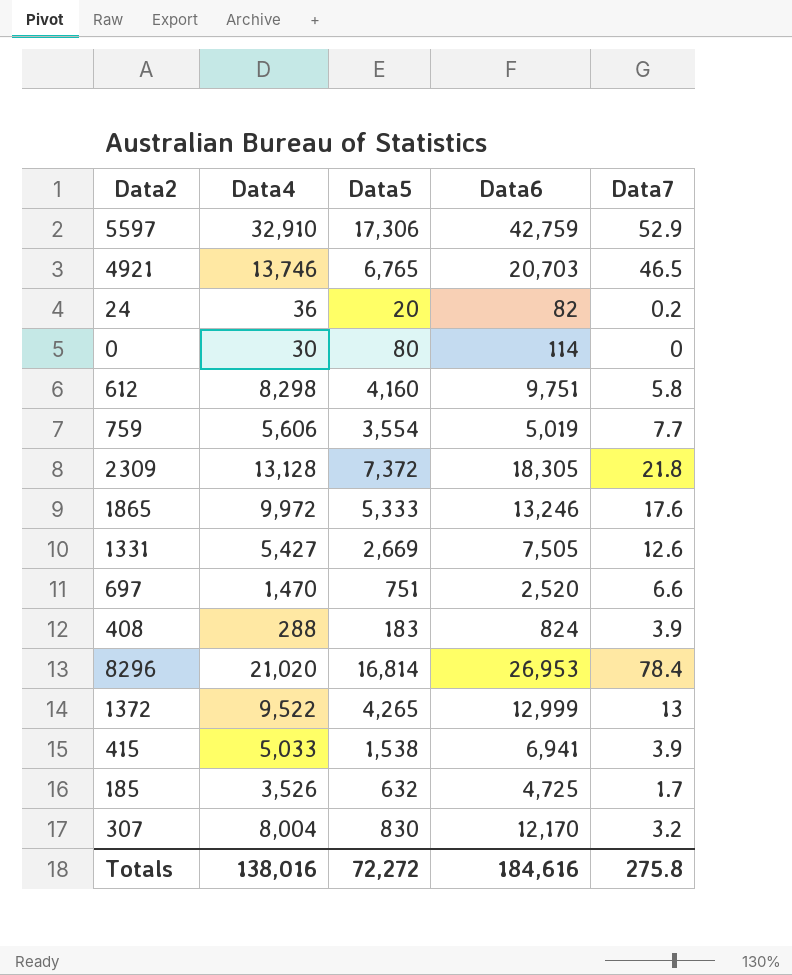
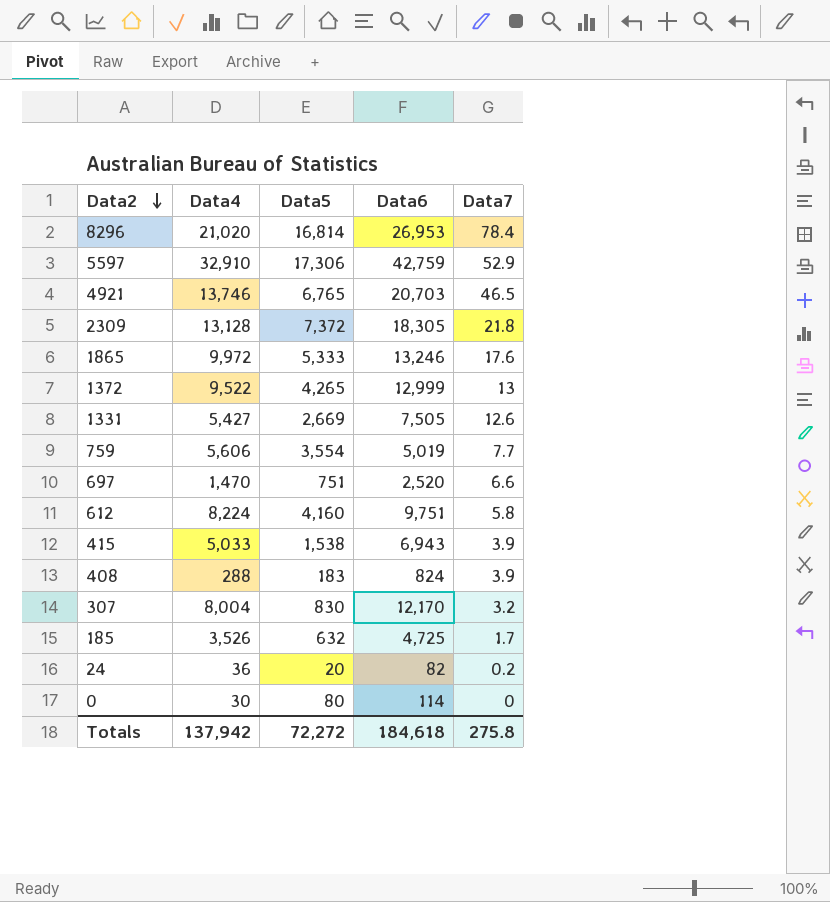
row order: none -> Data2 descending
612 | Data4: 8,298 -> 8,224
415 | Data6: 6,941 -> 6,943
Totals | Data4: 138,016 -> 137,942
Totals | Data6: 184,616 -> 184,618

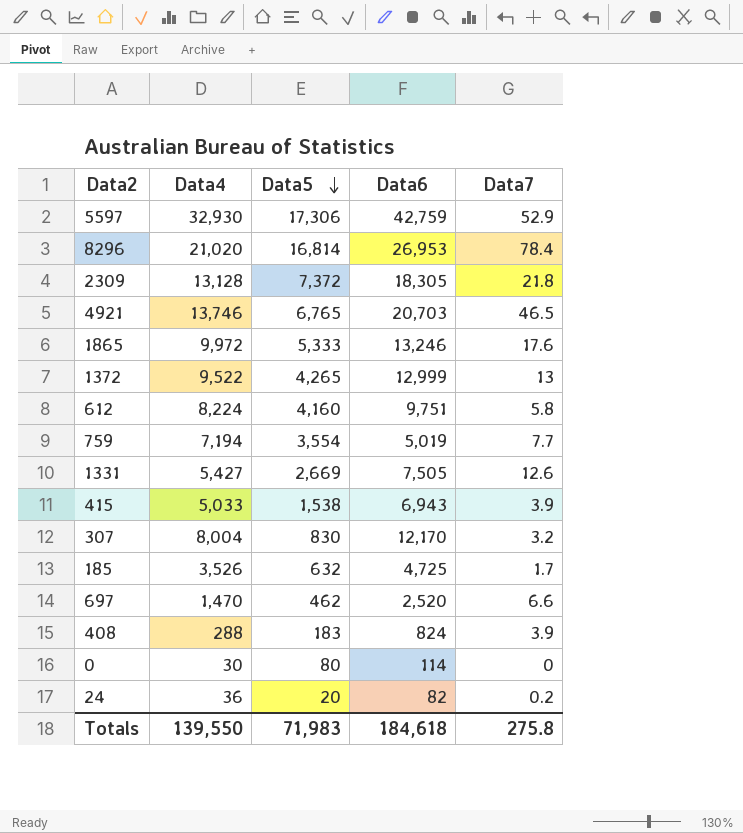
row order: Data2 descending -> Data5 descending
5597 | Data4: 32,910 -> 32,930
759 | Data4: 5,606 -> 7,194
697 | Data5: 751 -> 462
Totals | Data4: 137,942 -> 139,550
Totals | Data5: 72,272 -> 71,983

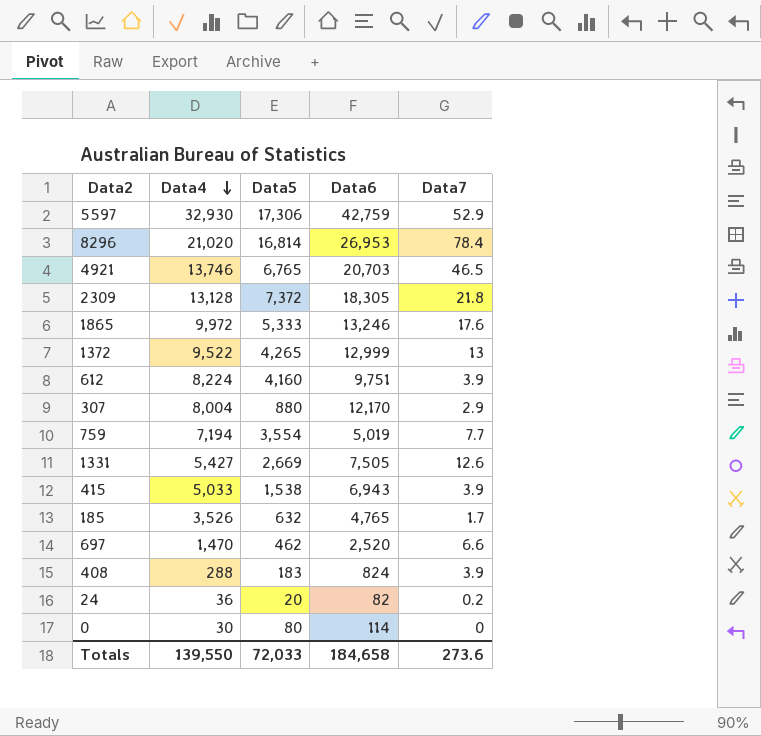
row order: Data5 descending -> Data4 descending
612 | Data7: 5.8 -> 3.9
307 | Data5: 830 -> 880
307 | Data7: 3.2 -> 2.9
185 | Data6: 4,725 -> 4,765
Totals | Data5: 71,983 -> 72,033
Totals | Data6: 184,618 -> 184,658
Totals | Data7: 275.8 -> 273.6

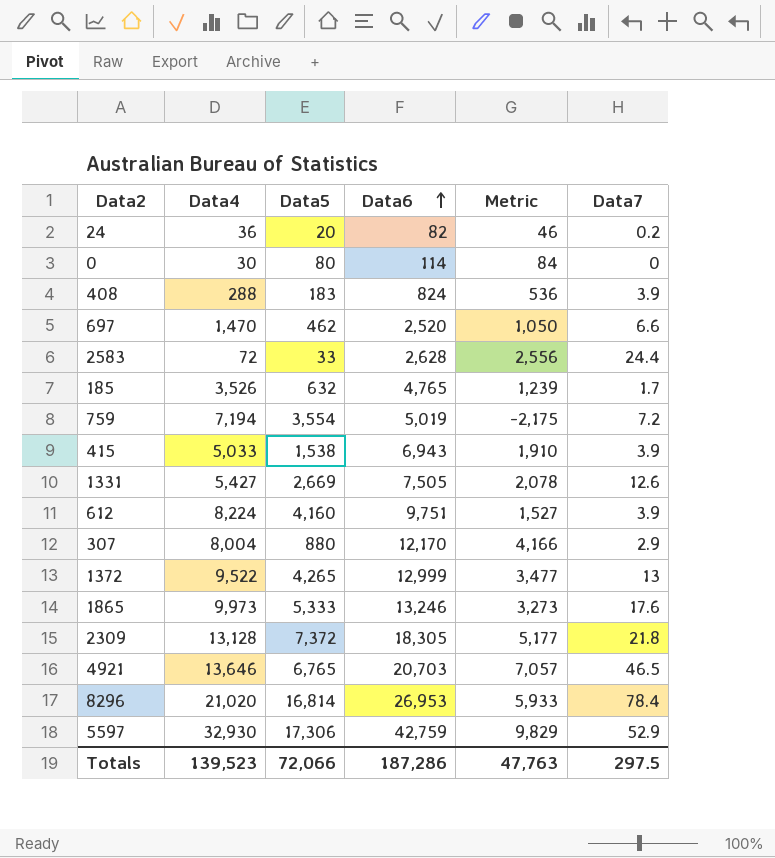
row order: Data4 descending -> Data6 ascending
column Metric | formula: none -> [Data6] - [Data4]
row 2583: none -> 72 | 33 | 2,628 | 2,556 | 24.4
759 | Data7: 7.7 -> 7.2
1865 | Data4: 9,972 -> 9,973
4921 | Data4: 13,746 -> 13,646
Totals | Data4: 139,550 -> 139,523
Totals | Data5: 72,033 -> 72,066
Totals | Data6: 184,658 -> 187,286
Totals | Data7: 273.6 -> 297.5

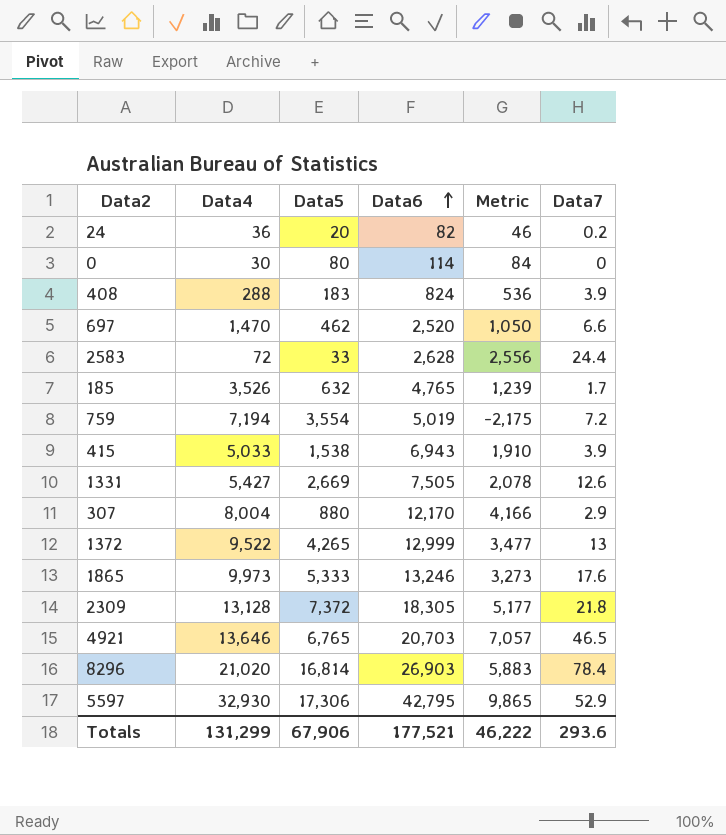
row 612: 8,224 | 4,160 | 9,751 | 1,527 | 3.9 -> none
8296 | Data6: 26,953 -> 26,903
8296 | Metric: 5,933 -> 5,883
5597 | Data6: 42,759 -> 42,795
5597 | Metric: 9,829 -> 9,865
Totals | Data4: 139,523 -> 131,299
Totals | Data5: 72,066 -> 67,906
Totals | Data6: 187,286 -> 177,521
Totals | Metric: 47,763 -> 46,222
Totals | Data7: 297.5 -> 293.6

